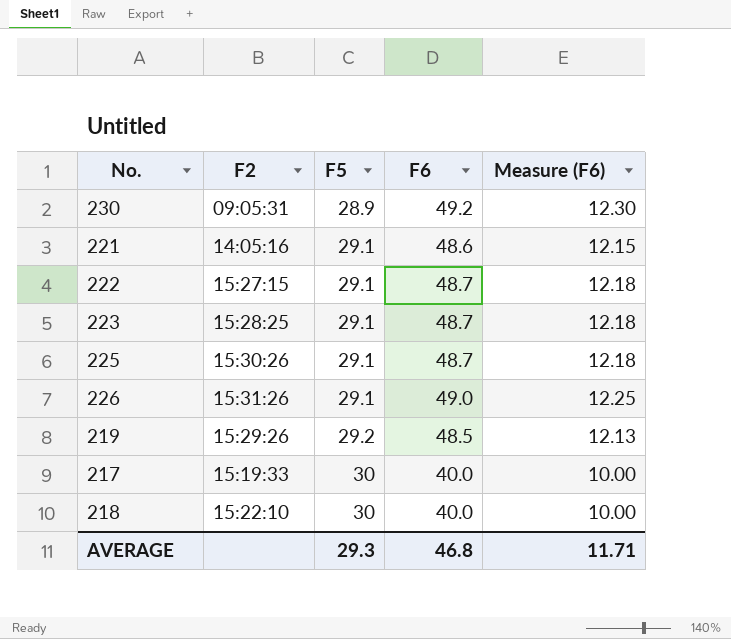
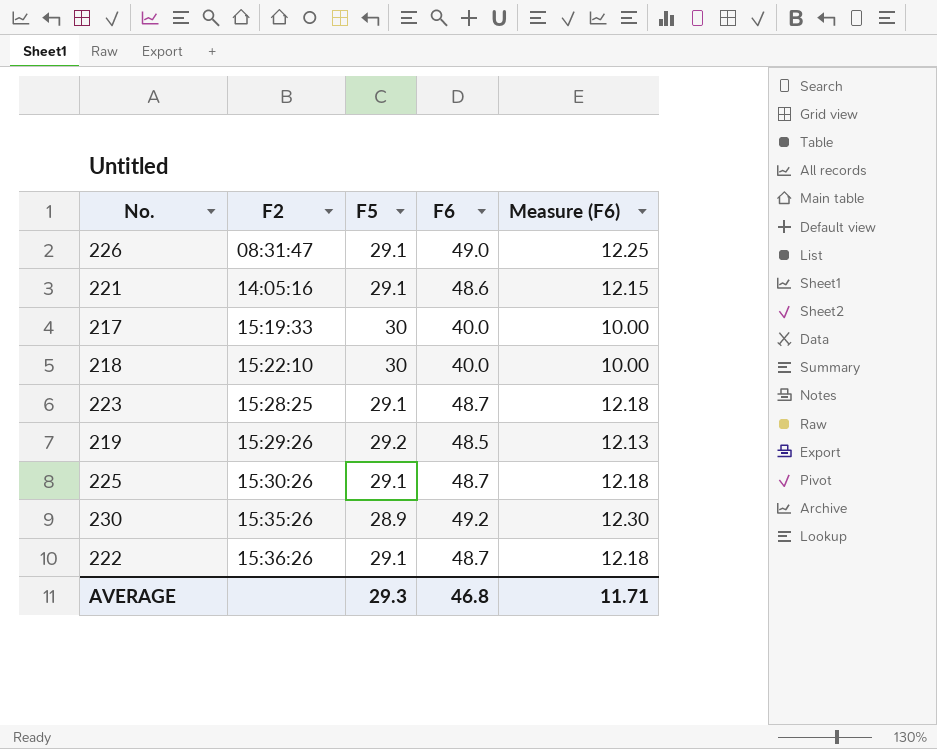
row order: F5 ascending -> F2 ascending
226 | F2: 15:31:26 -> 08:31:47
230 | F2: 09:05:31 -> 15:35:26
222 | F2: 15:27:15 -> 15:36:26

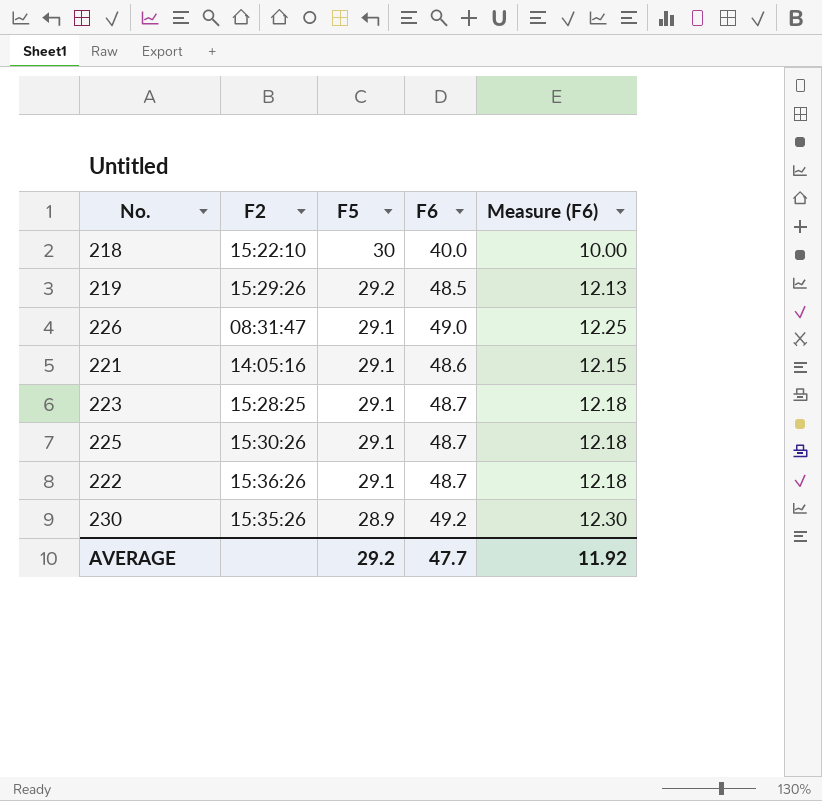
row order: F2 ascending -> F5 descending
row 217: 15:19:33 | 30 | 40.0 | 10.00 -> none
AVERAGE | F5: 29.3 -> 29.2
AVERAGE | F6: 46.8 -> 47.7
AVERAGE | Measure (F6): 11.71 -> 11.92

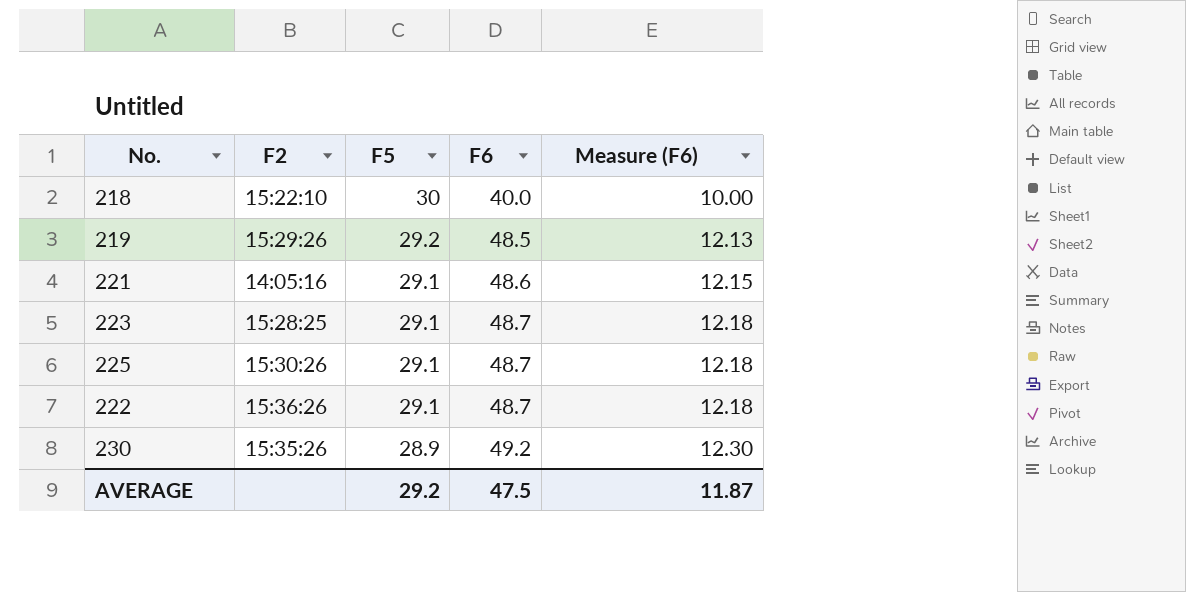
row 226: 08:31:47 | 29.1 | 49.0 | 12.25 -> none
AVERAGE | F6: 47.7 -> 47.5
AVERAGE | Measure (F6): 11.92 -> 11.87

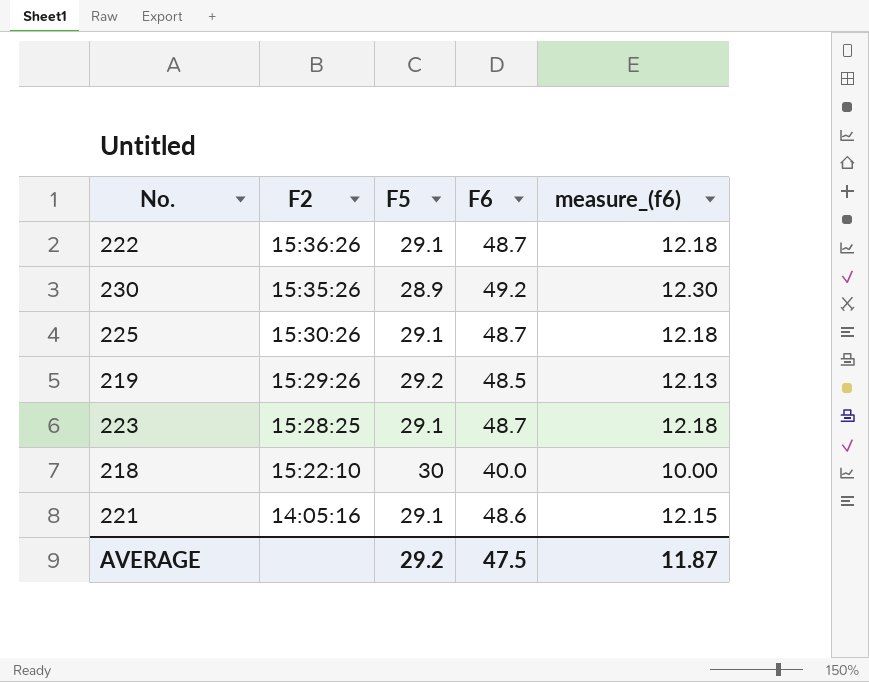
row order: F5 descending -> F2 descending
column name: Measure (F6) -> measure_(f6)

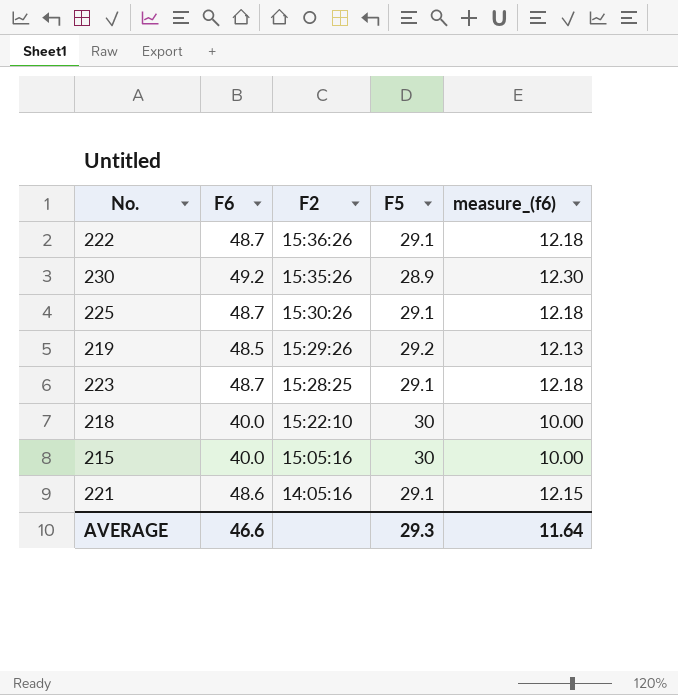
column F6 | position: 4 -> 2
row 215: none -> 40.0 | 15:05:16 | 30 | 10.00
AVERAGE | F6: 47.5 -> 46.6
AVERAGE | F5: 29.2 -> 29.3
AVERAGE | measure_(f6): 11.87 -> 11.64

